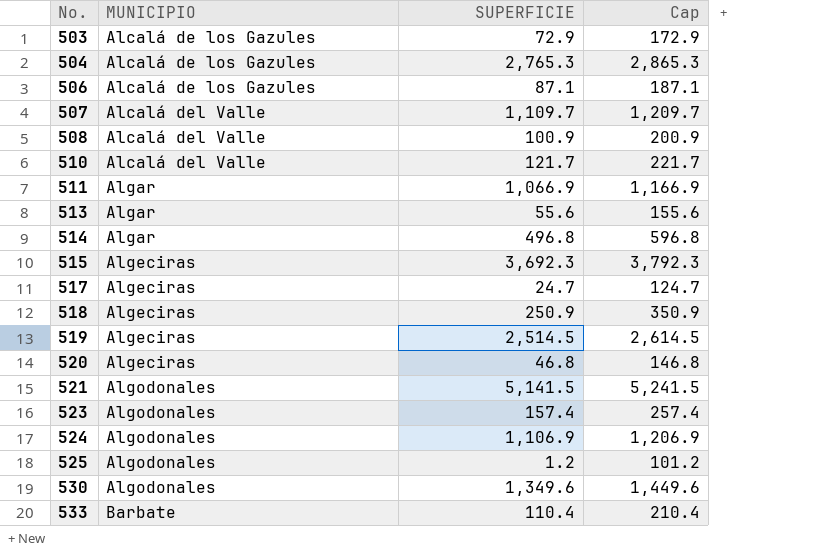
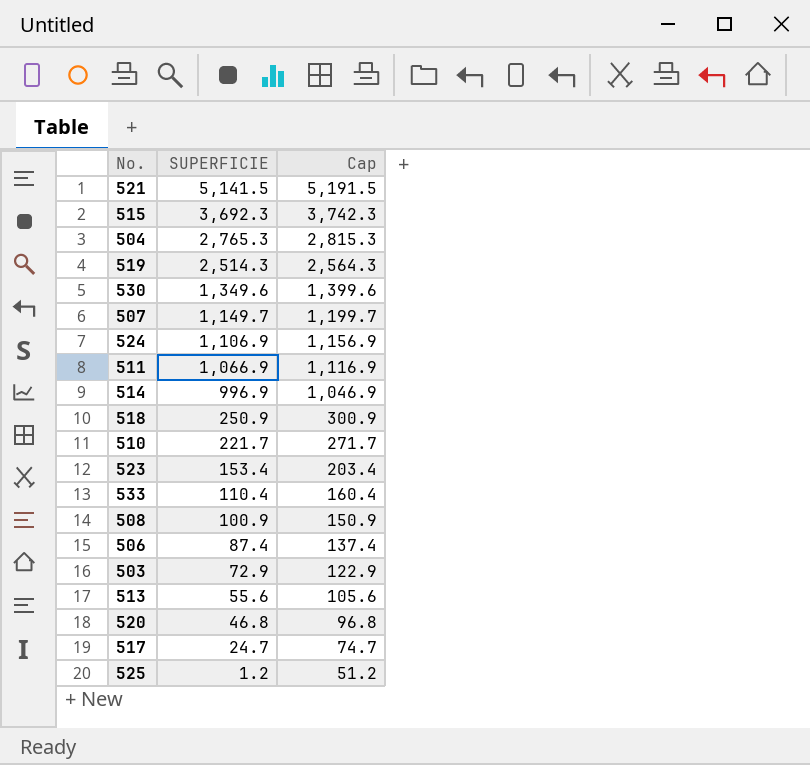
row order: No. ascending -> SUPERFICIE descending
column MUNICIPIO | position: 2 -> none
column Cap | formula: [SUPERFICIE] + 100 -> [SUPERFICIE] + 50
519 | SUPERFICIE: 2,514.5 -> 2,514.3
507 | SUPERFICIE: 1,109.7 -> 1,149.7
514 | SUPERFICIE: 496.8 -> 996.9
510 | SUPERFICIE: 121.7 -> 221.7
523 | SUPERFICIE: 157.4 -> 153.4
506 | SUPERFICIE: 87.1 -> 87.4

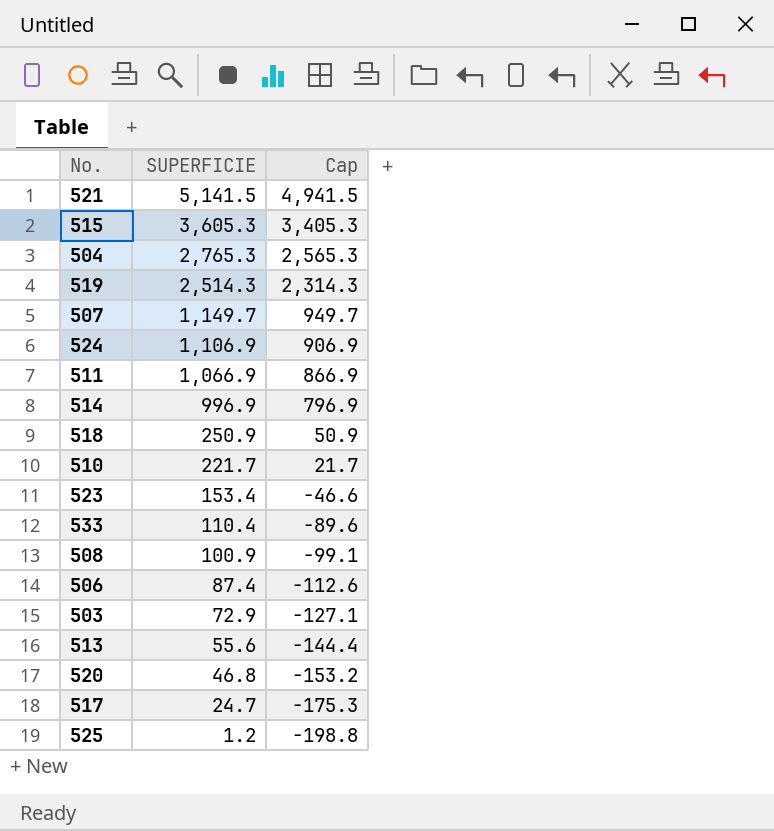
column Cap | formula: [SUPERFICIE] + 50 -> [SUPERFICIE] - 200
row 530: 1,349.6 | 1,399.6 -> none
515 | SUPERFICIE: 3,692.3 -> 3,605.3

